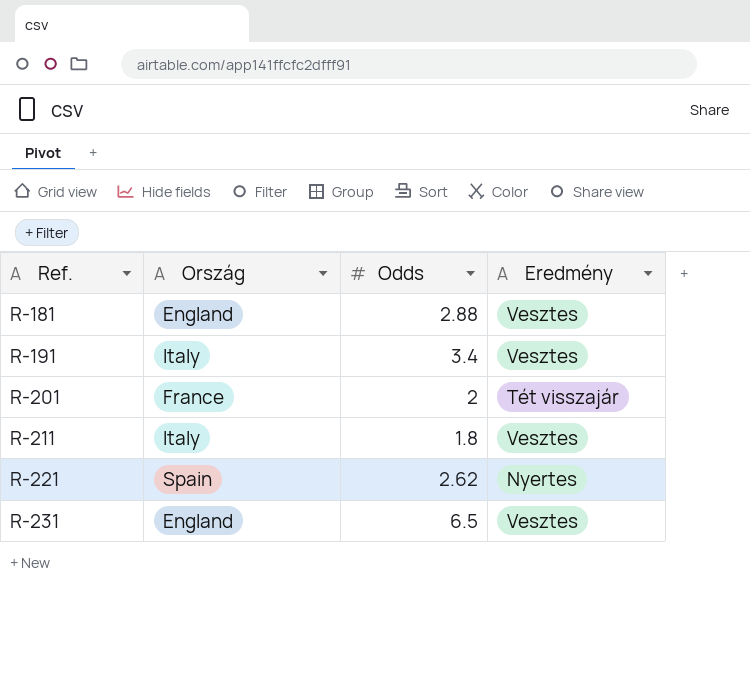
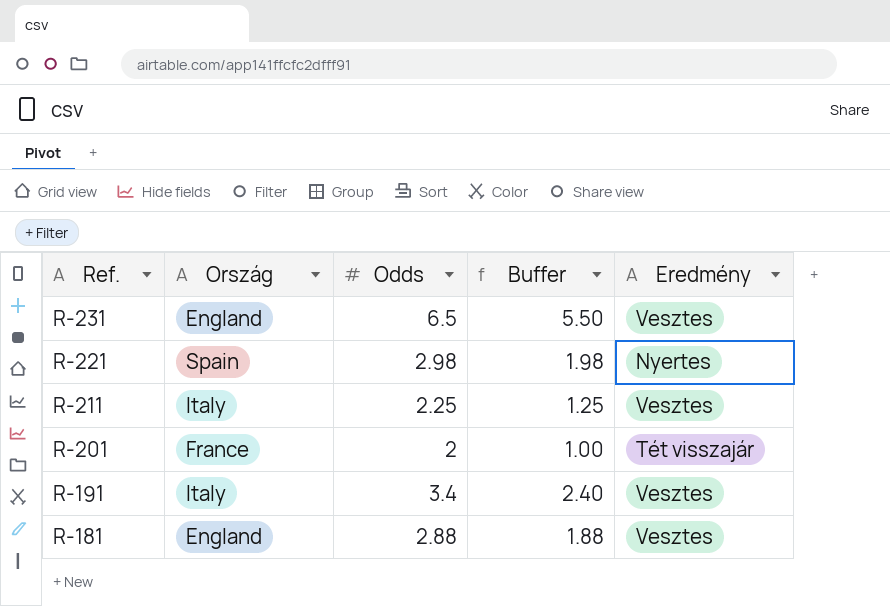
row order: Ref. ascending -> Ref. descending
column Buffer | formula: none -> [Odds] - 1
R-221 | Odds: 2.62 -> 2.98
R-211 | Odds: 1.8 -> 2.25

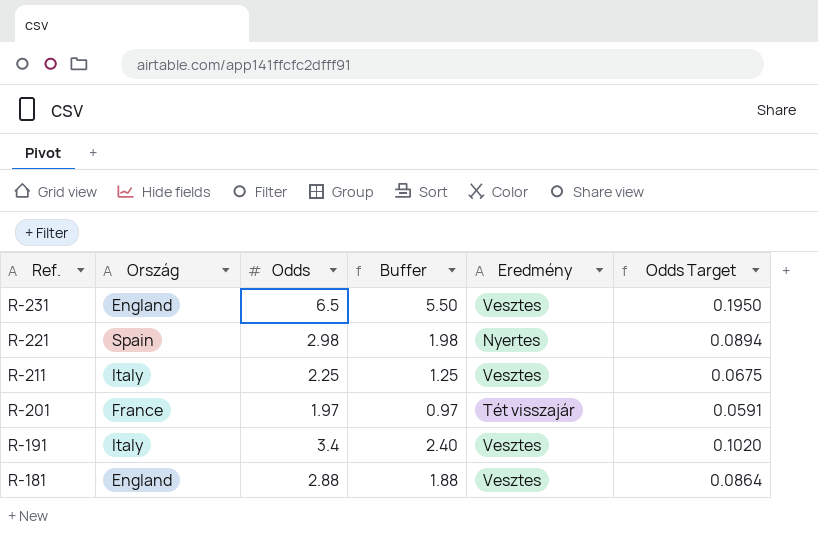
column Odds Target | formula: none -> [Odds] * 0.03
R-201 | Odds: 2 -> 1.97
R-201 | Buffer: 1.00 -> 0.97

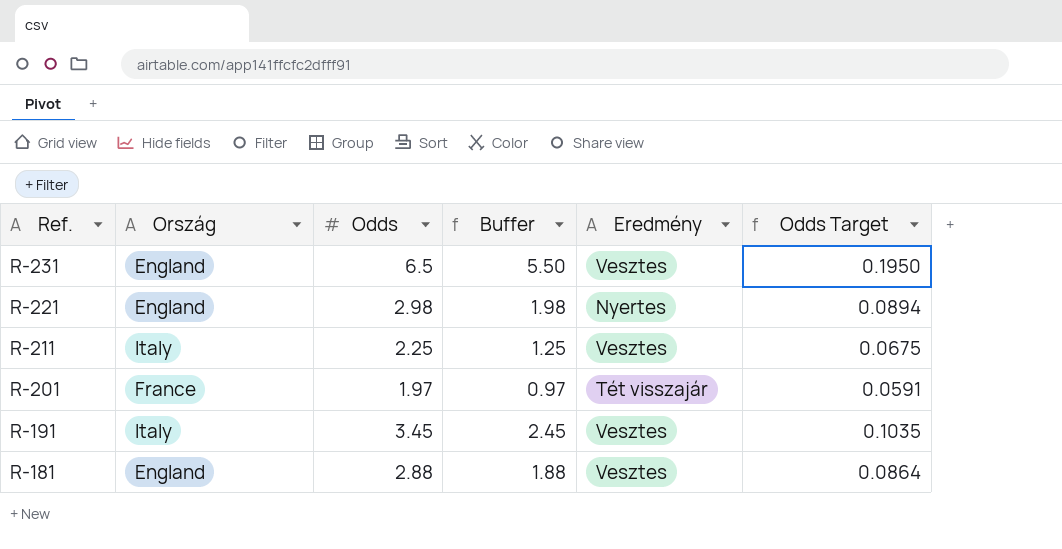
R-221 | Ország: Spain -> England
R-191 | Odds: 3.4 -> 3.45
R-191 | Buffer: 2.40 -> 2.45
R-191 | Odds Target: 0.1020 -> 0.1035

